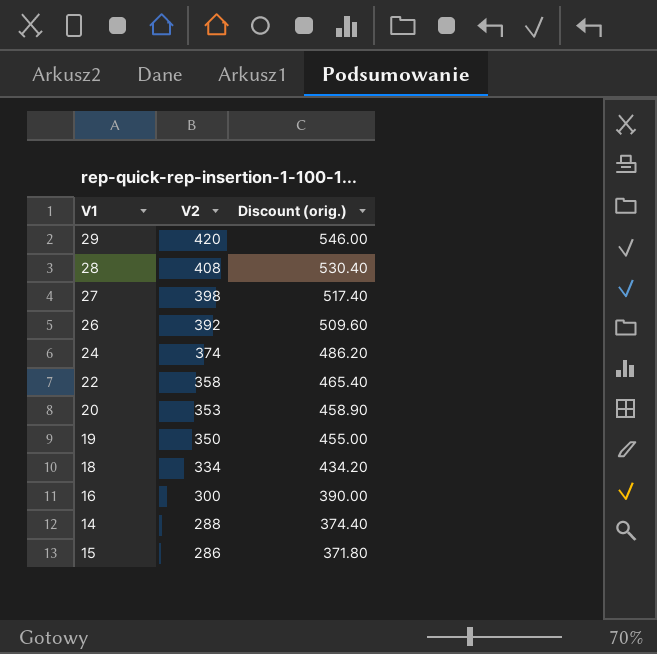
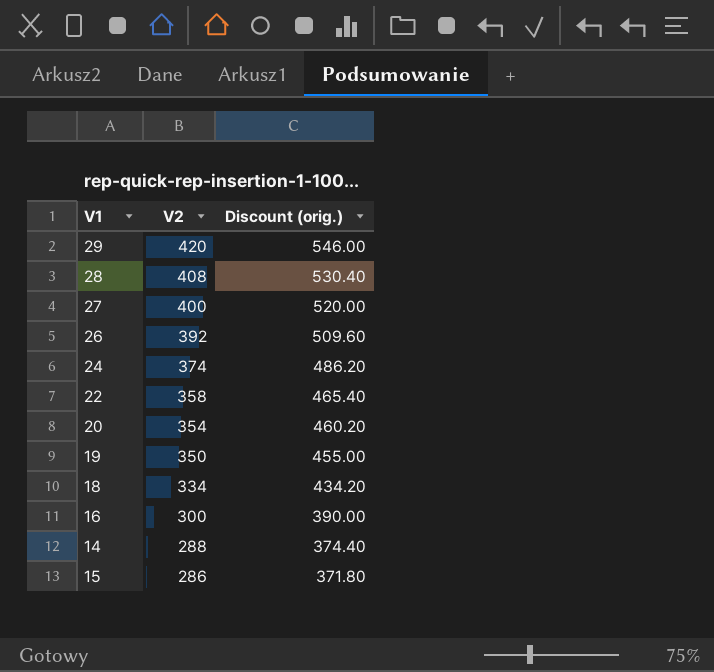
27 | V2: 398 -> 400
27 | Discount (orig.): 517.40 -> 520.00
20 | V2: 353 -> 354
20 | Discount (orig.): 458.90 -> 460.20

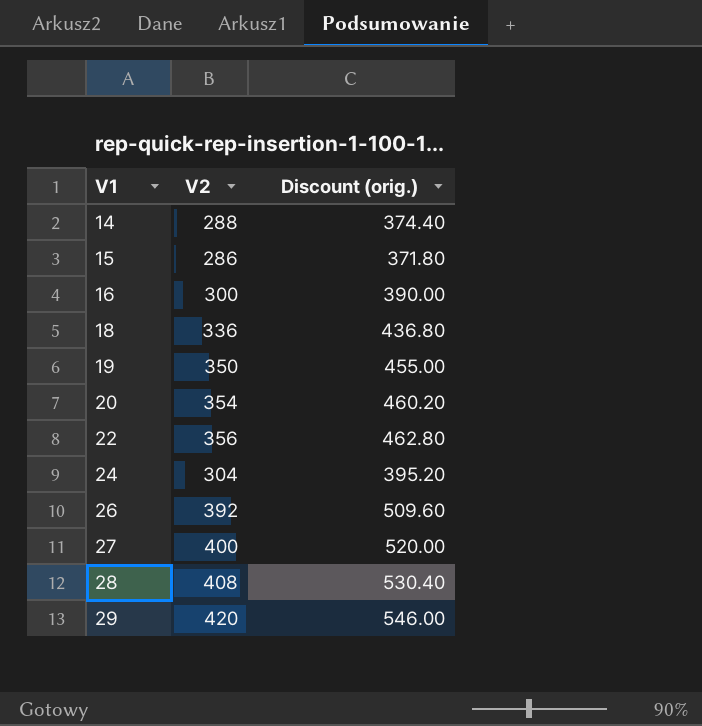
row order: V2 descending -> V1 ascending
18 | V2: 334 -> 336
18 | Discount (orig.): 434.20 -> 436.80
22 | V2: 358 -> 356
22 | Discount (orig.): 465.40 -> 462.80
24 | V2: 374 -> 304
24 | Discount (orig.): 486.20 -> 395.20

